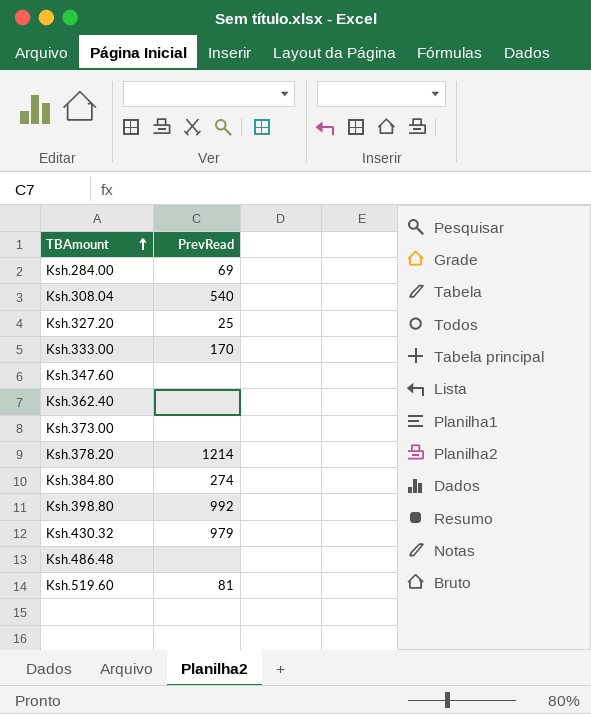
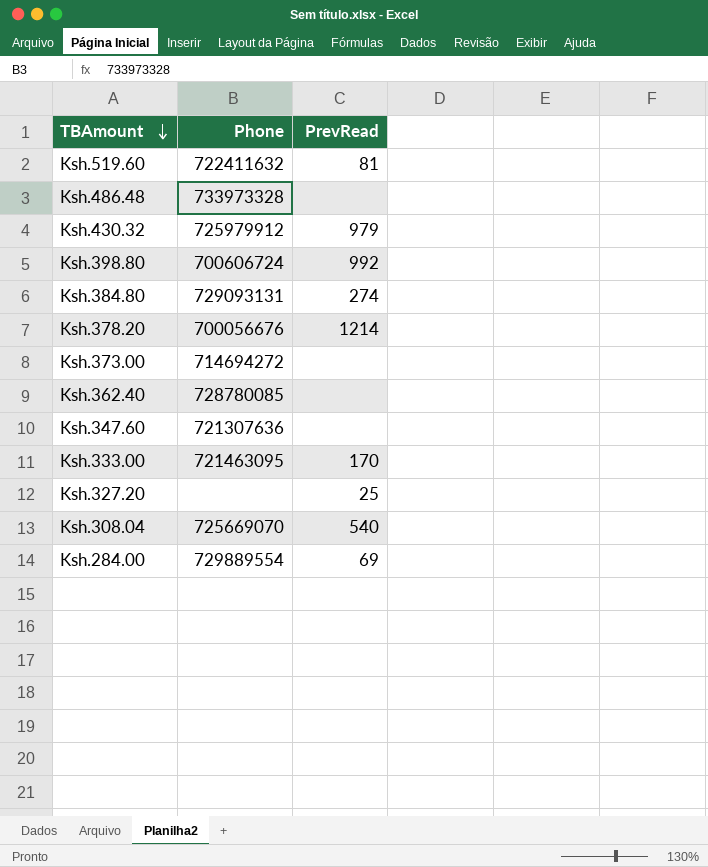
row order: TBAmount ascending -> TBAmount descending
column Phone | position: none -> 2

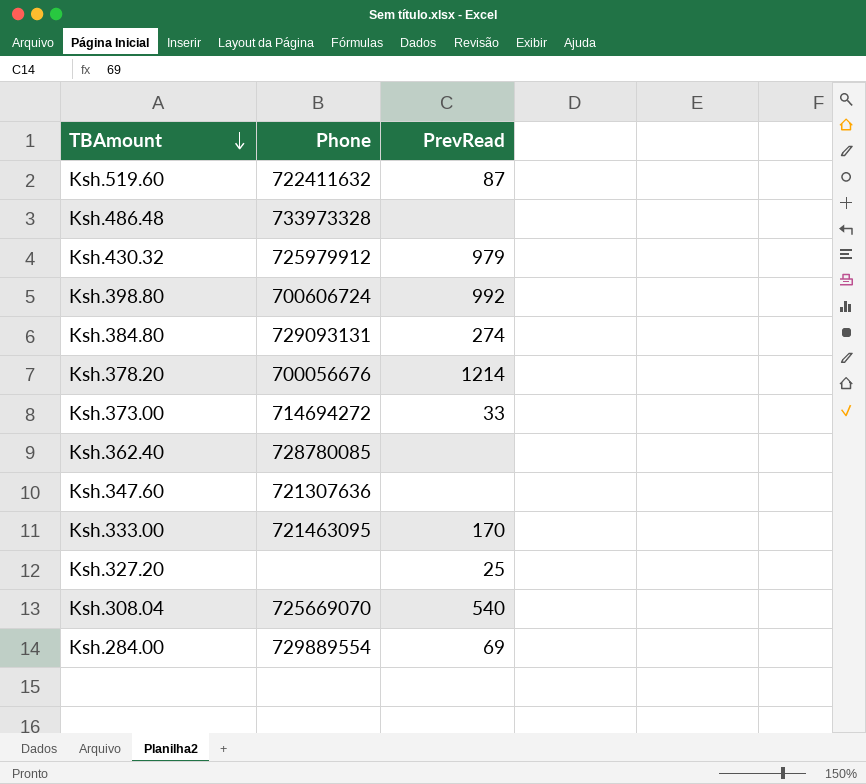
Ksh.519.60 | PrevRead: 81 -> 87
Ksh.373.00 | PrevRead: none -> 33

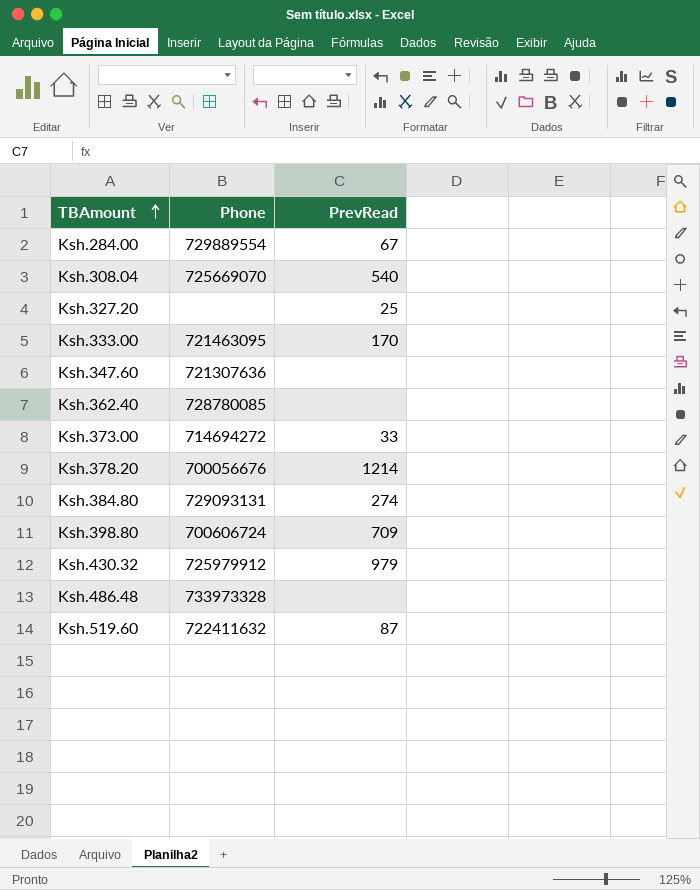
row order: TBAmount descending -> TBAmount ascending
Ksh.284.00 | PrevRead: 69 -> 67
Ksh.398.80 | PrevRead: 992 -> 709

